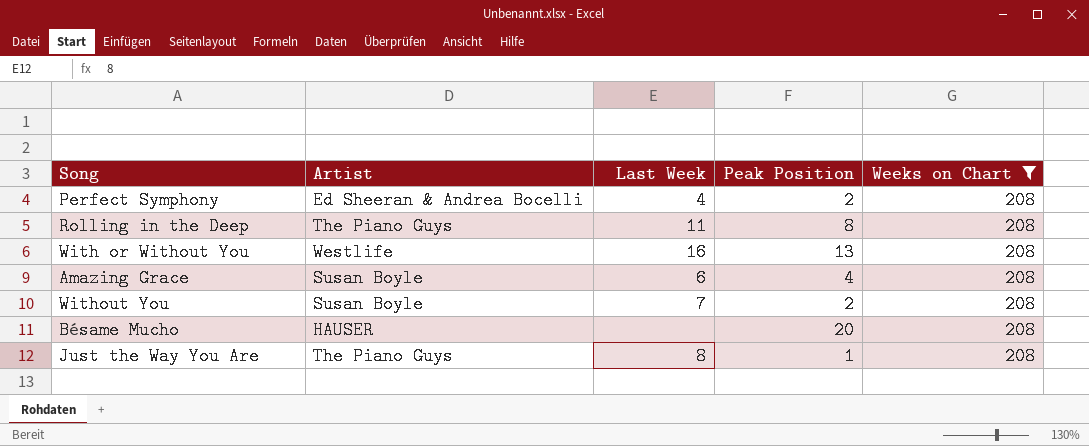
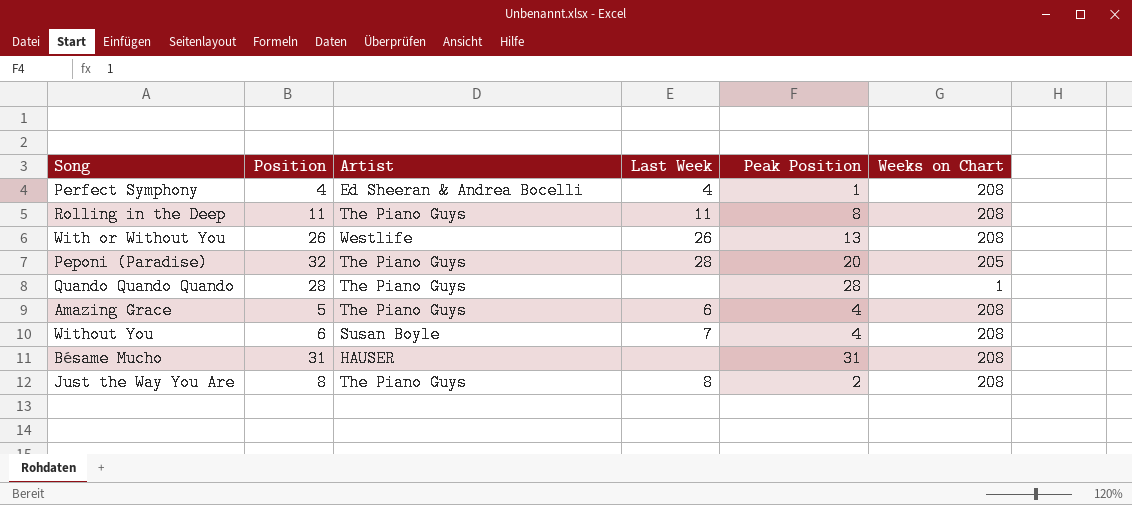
filter: Weeks on Chart = 208 -> none
column Position | position: none -> 2
Perfect Symphony | Peak Position: 2 -> 1
With or Without You | Last Week: 16 -> 26
Amazing Grace | Artist: Susan Boyle -> The Piano Guys
Without You | Peak Position: 2 -> 4
Bésame Mucho | Peak Position: 20 -> 31
Just the Way You Are | Peak Position: 1 -> 2

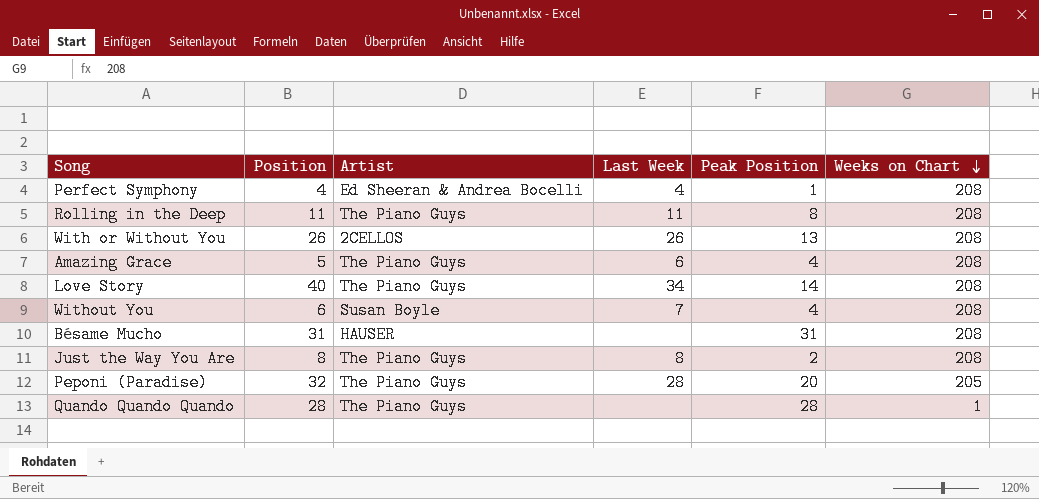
row order: none -> Weeks on Chart descending
With or Without You | Artist: Westlife -> 2CELLOS
row Love Story: none -> 40 | The Piano Guys | 34 | 14 | 208

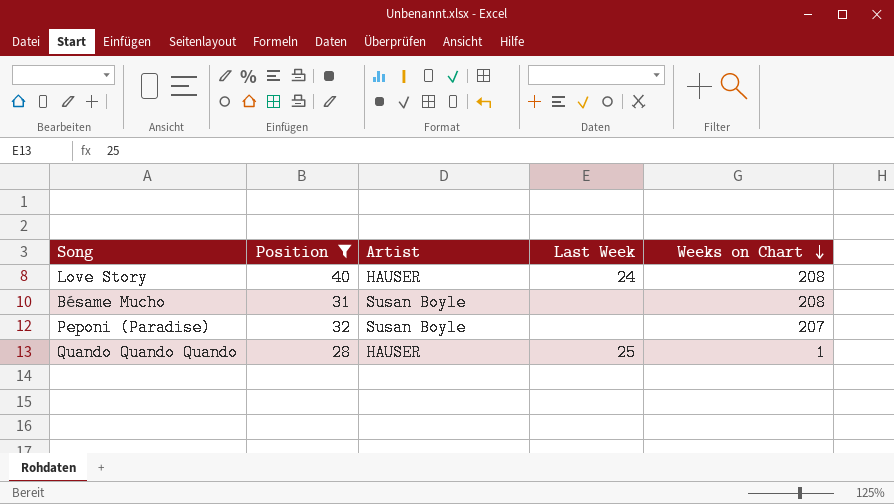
filter: none -> Position >= 28
column Peak Position | position: 5 -> none
Love Story | Artist: The Piano Guys -> HAUSER
Love Story | Last Week: 34 -> 24
Bésame Mucho | Artist: HAUSER -> Susan Boyle
Peponi (Paradise) | Artist: The Piano Guys -> Susan Boyle
Peponi (Paradise) | Last Week: 28 -> none
Peponi (Paradise) | Weeks on Chart: 205 -> 207
Quando Quando Quando | Artist: The Piano Guys -> HAUSER
Quando Quando Quando | Last Week: none -> 25

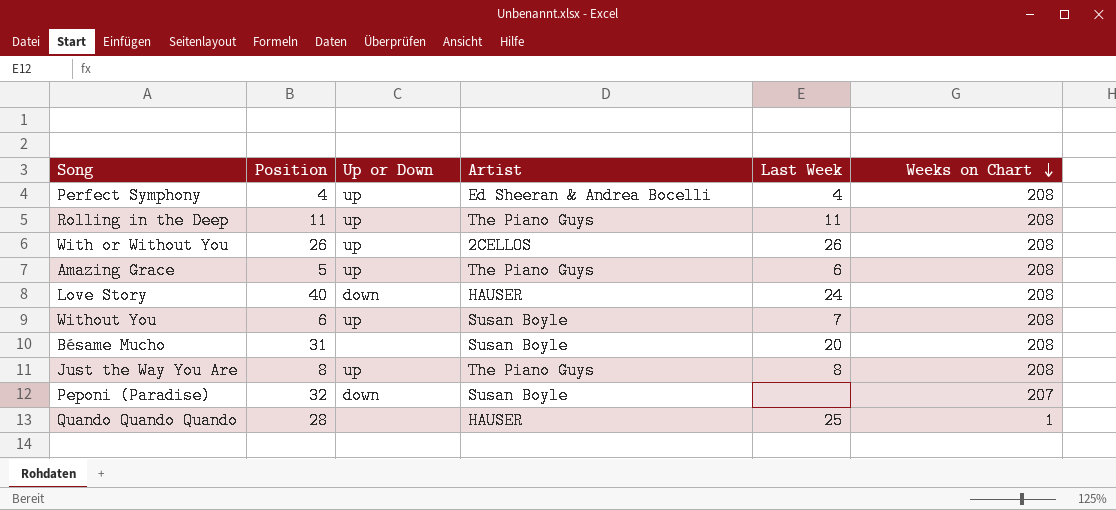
filter: Position >= 28 -> none
column Up or Down | position: none -> 3
Bésame Mucho | Last Week: none -> 20

